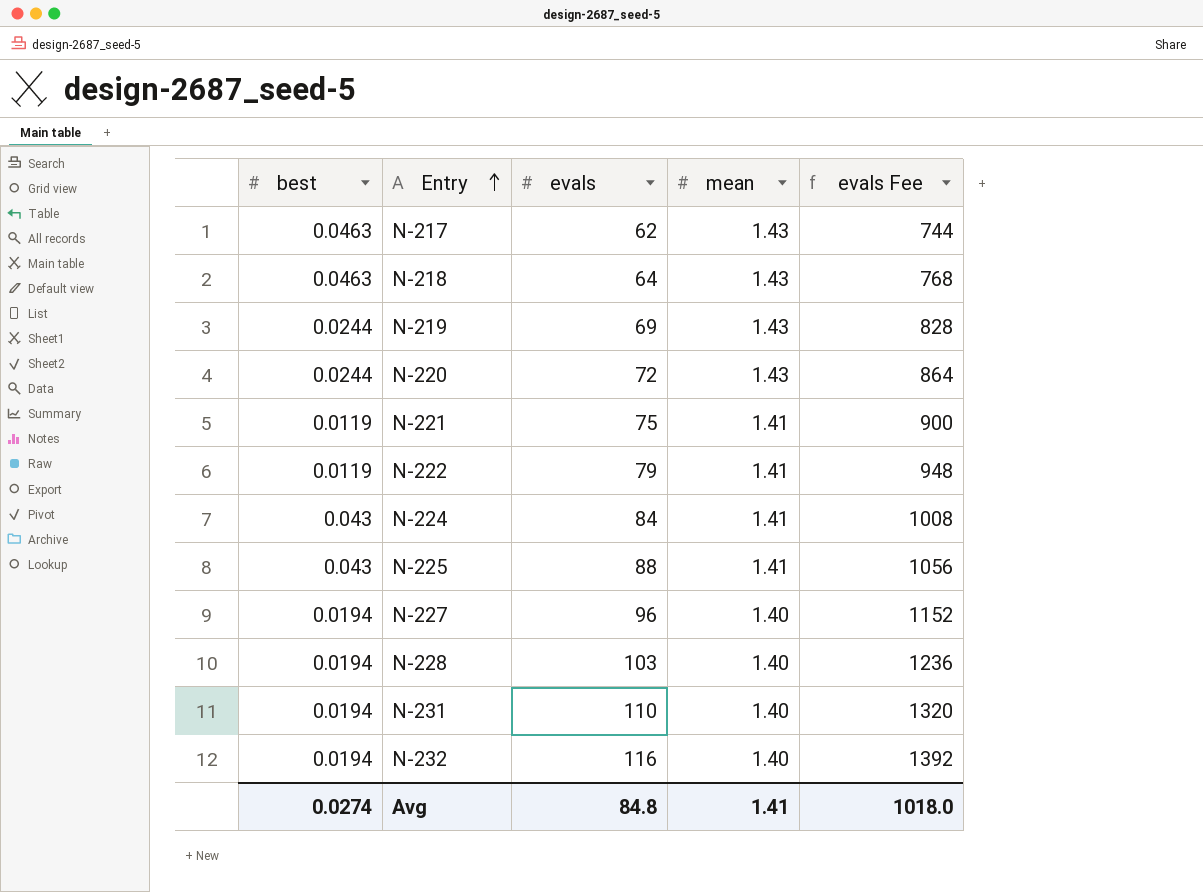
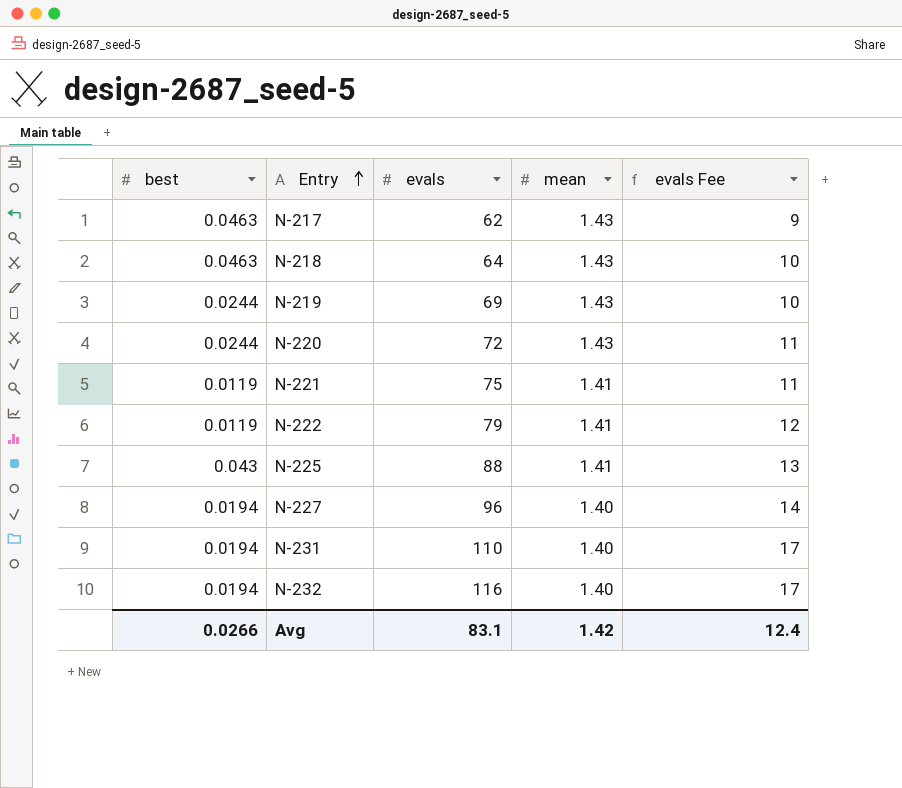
column evals Fee | formula: [evals] * 12 -> [evals] * 0.15
row N-224: 0.043 | 84 | 1.41 | 1008 -> none
row N-228: 0.0194 | 103 | 1.40 | 1236 -> none
Avg | best: 0.0274 -> 0.0266
Avg | evals: 84.8 -> 83.1
Avg | mean: 1.41 -> 1.42
Avg | evals Fee: 1018.0 -> 12.4

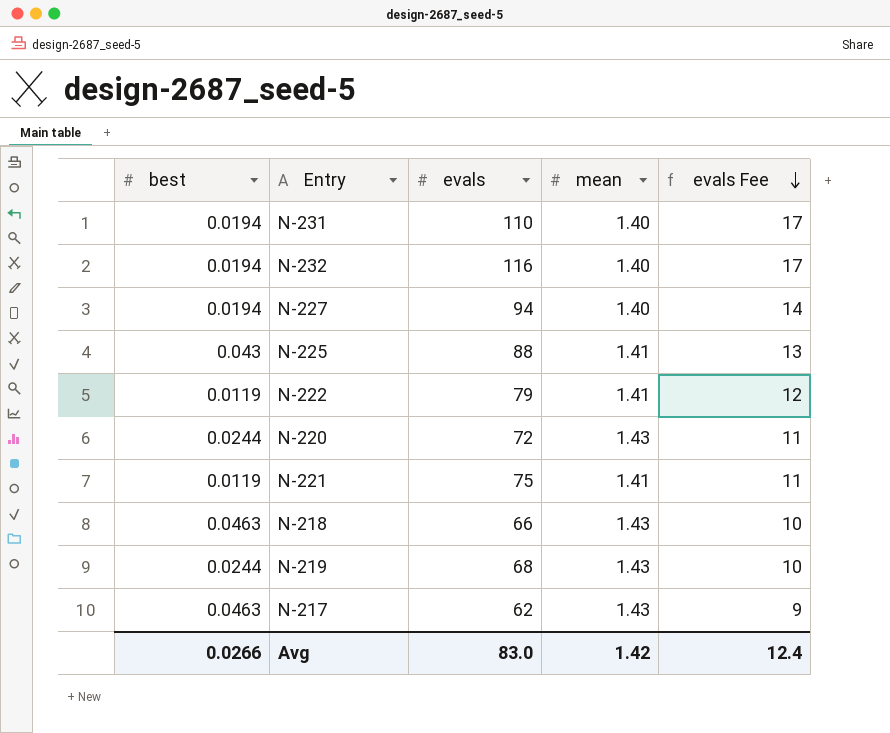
row order: Entry ascending -> evals Fee descending
N-227 | evals: 96 -> 94
N-218 | evals: 64 -> 66
N-219 | evals: 69 -> 68
Avg | evals: 83.1 -> 83.0

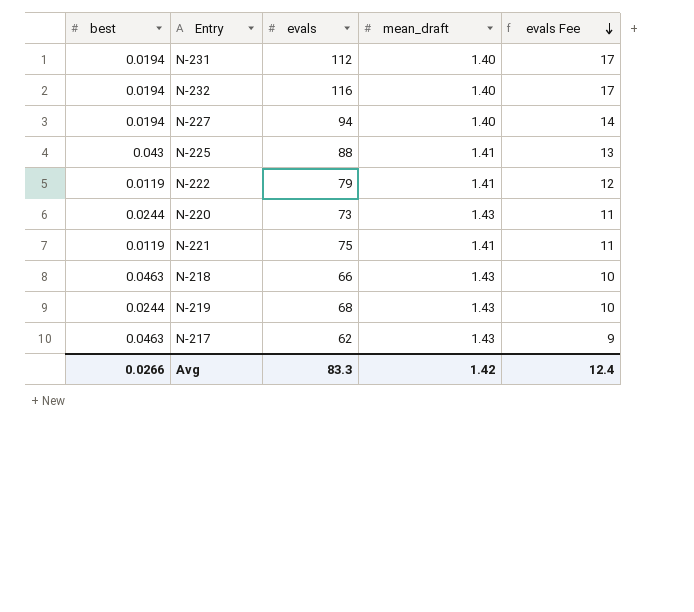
column name: mean -> mean_draft
N-231 | evals: 110 -> 112
N-220 | evals: 72 -> 73
Avg | evals: 83.0 -> 83.3

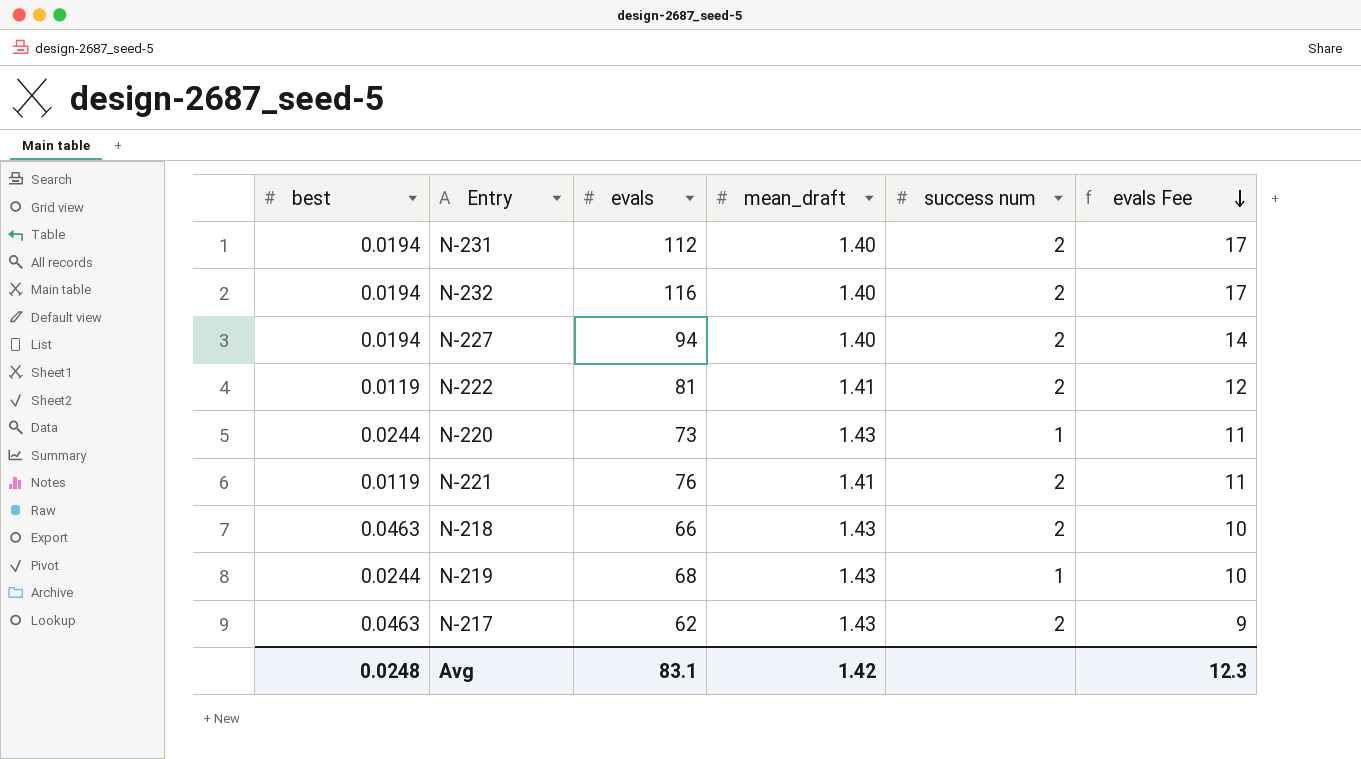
column success num | position: none -> 5
row N-225: 0.043 | 88 | 1.41 | 13 -> none
N-222 | evals: 79 -> 81
N-221 | evals: 75 -> 76
Avg | best: 0.0266 -> 0.0248
Avg | evals: 83.3 -> 83.1
Avg | evals Fee: 12.4 -> 12.3

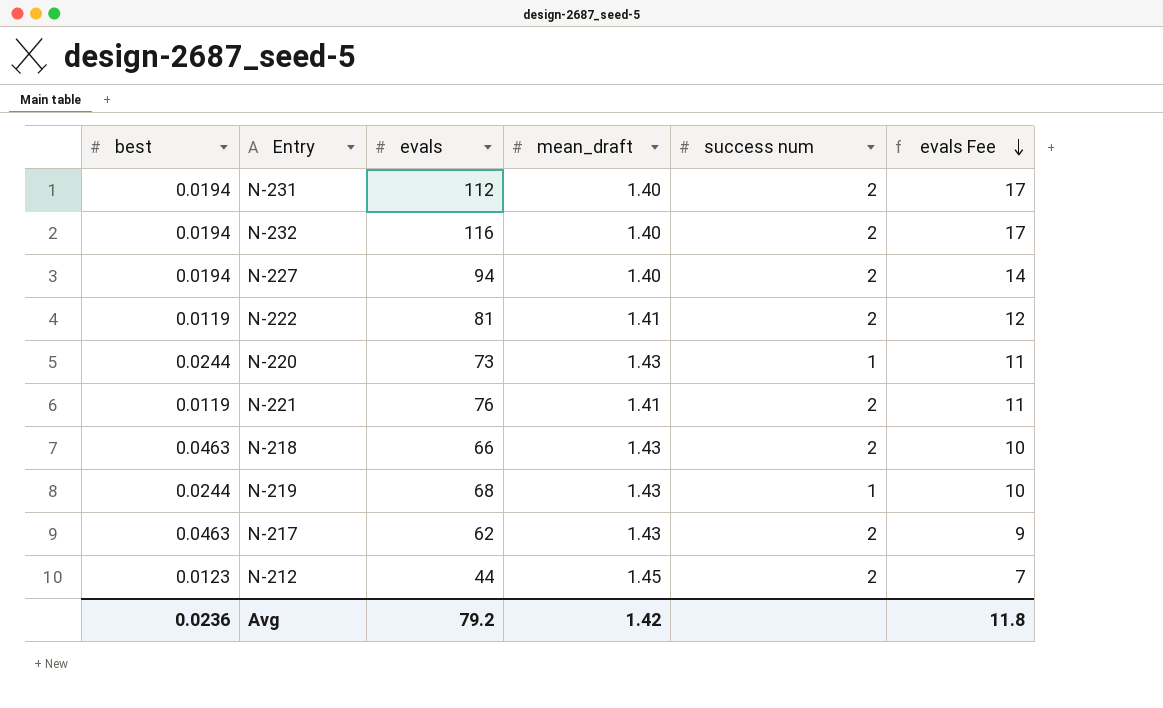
row N-212: none -> 0.0123 | 44 | 1.45 | 2 | 7
Avg | best: 0.0248 -> 0.0236
Avg | evals: 83.1 -> 79.2
Avg | evals Fee: 12.3 -> 11.8

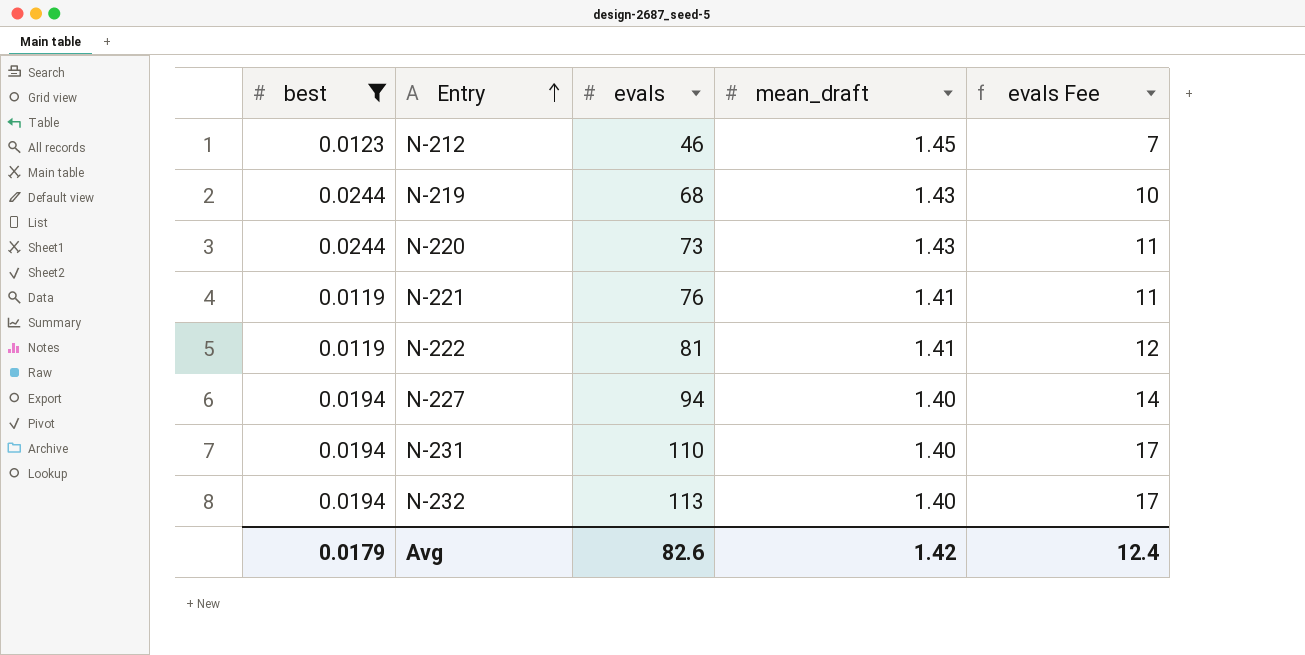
filter: none -> best != 0.0463
row order: evals Fee descending -> Entry ascending
column success num | position: 5 -> none
N-212 | evals: 44 -> 46
N-231 | evals: 112 -> 110
N-232 | evals: 116 -> 113
Avg | best: 0.0236 -> 0.0179
Avg | evals: 79.2 -> 82.6
Avg | evals Fee: 11.8 -> 12.4

